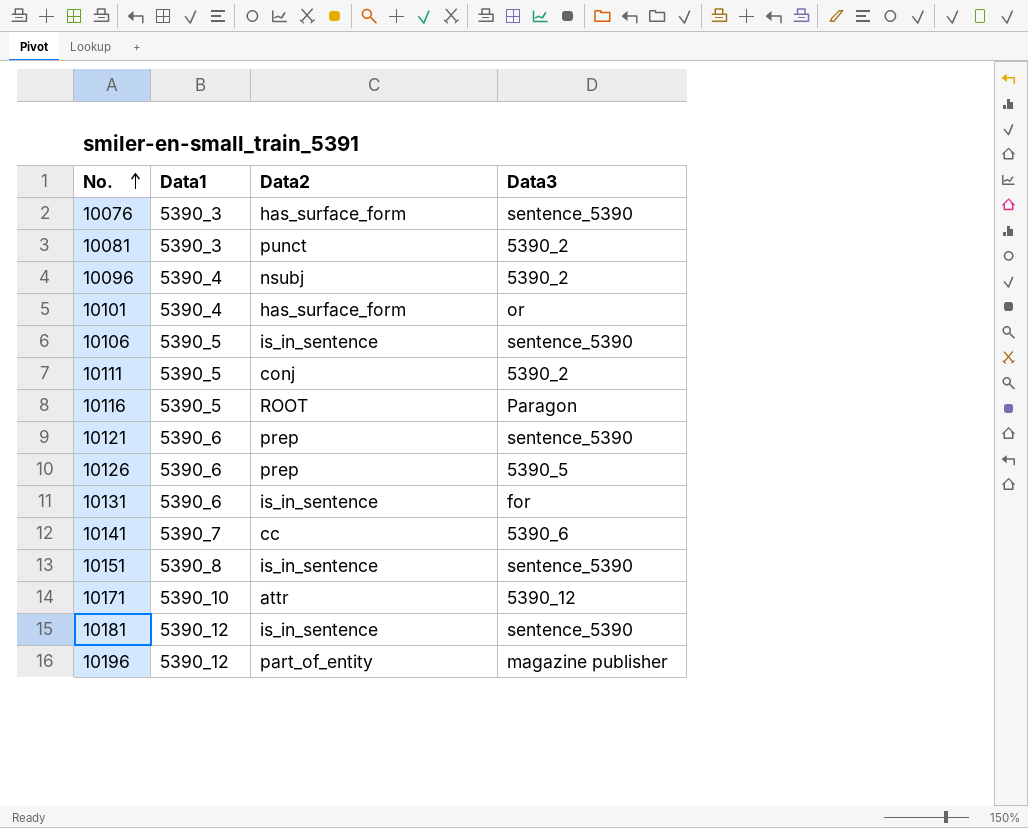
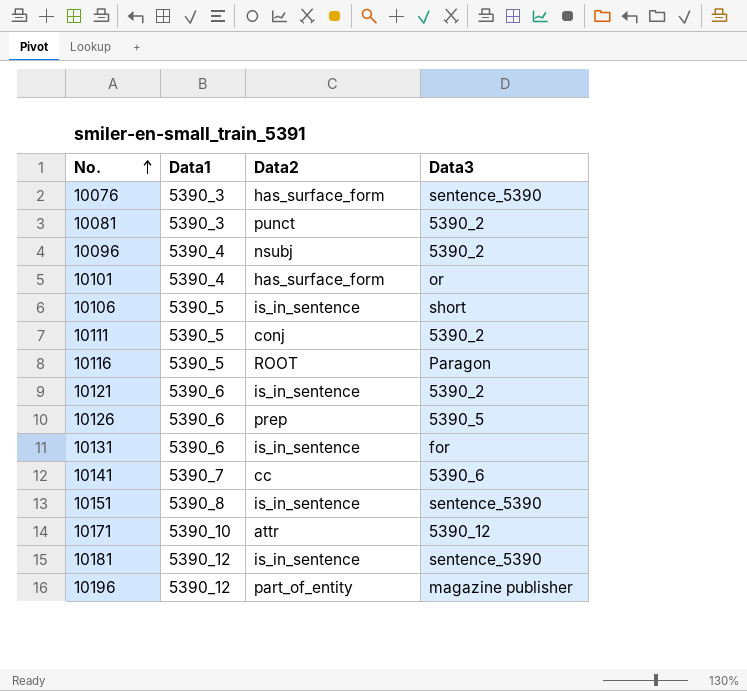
10106 | Data3: sentence_5390 -> short
10121 | Data2: prep -> is_in_sentence
10121 | Data3: sentence_5390 -> 5390_2

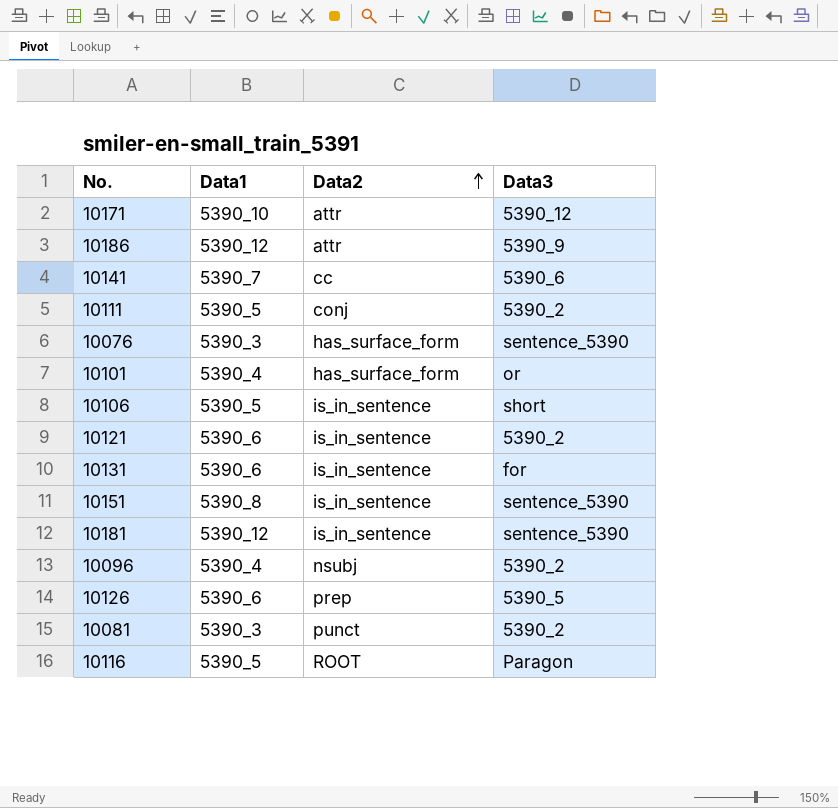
row order: No. ascending -> Data2 ascending
row 10196: 5390_12 | part_of_entity | magazine publisher -> none
row 10186: none -> 5390_12 | attr | 5390_9

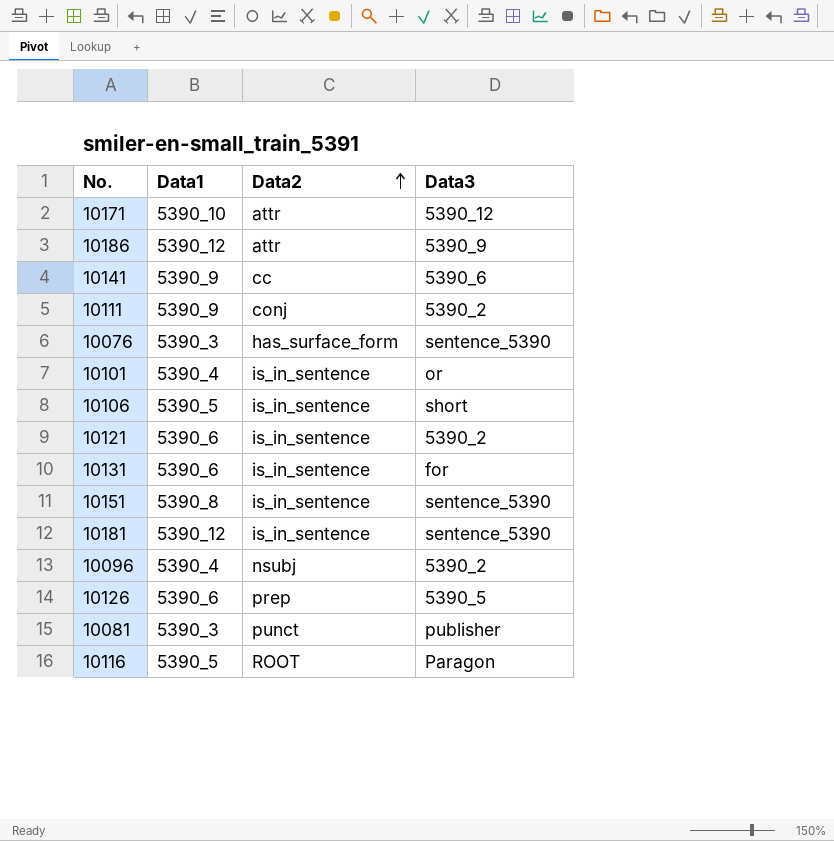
10141 | Data1: 5390_7 -> 5390_9
10111 | Data1: 5390_5 -> 5390_9
10101 | Data2: has_surface_form -> is_in_sentence
10081 | Data3: 5390_2 -> publisher

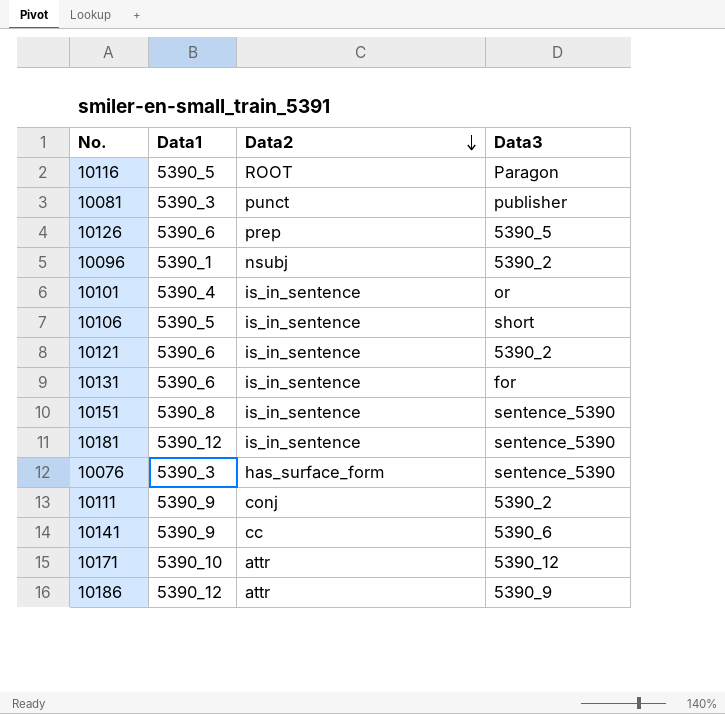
row order: Data2 ascending -> Data2 descending
10096 | Data1: 5390_4 -> 5390_1

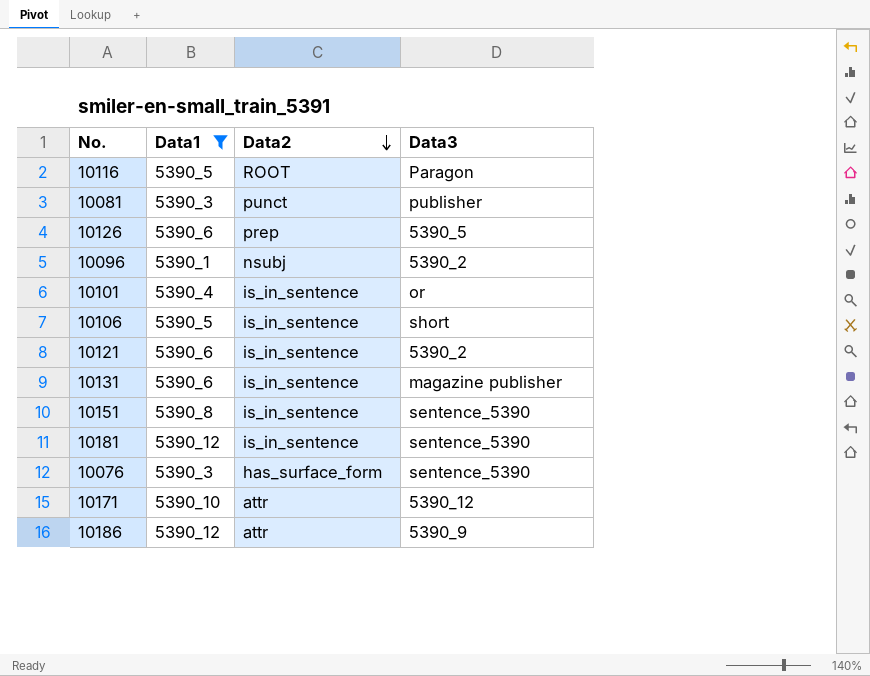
filter: none -> Data1 != 5390_9
10131 | Data3: for -> magazine publisher

